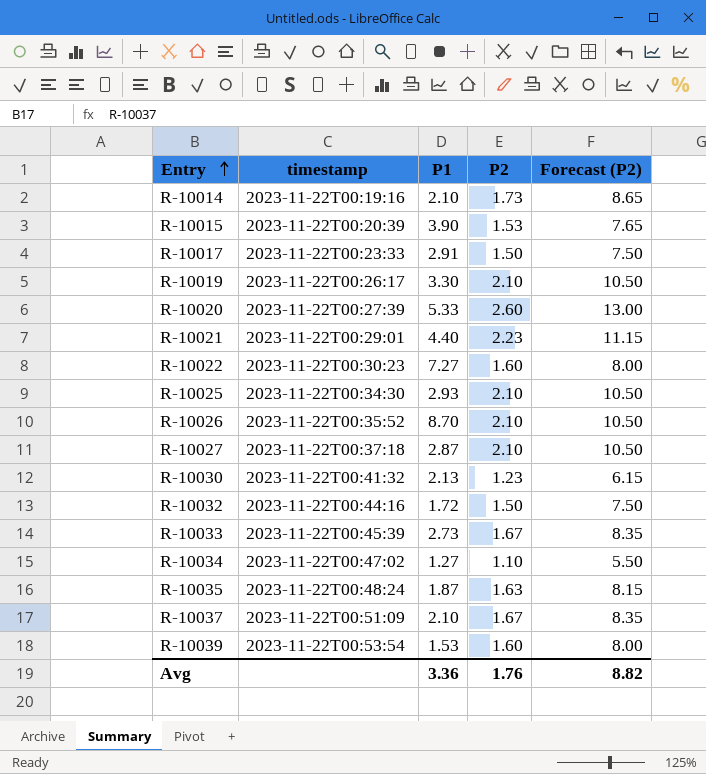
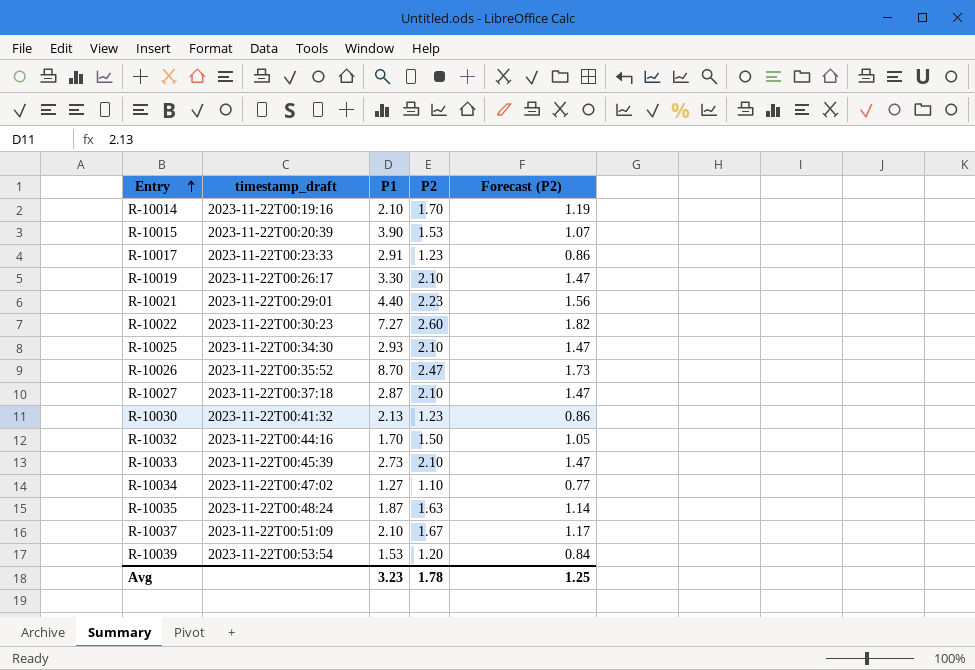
column name: timestamp -> timestamp_draft
column Forecast (P2) | formula: [P2] * 5 -> [P2] * 0.7
row R-10020: 2023-11-22T00:27:39 | 5.33 | 2.60 | 13.00 -> none
R-10014 | P2: 1.73 -> 1.70
R-10017 | P2: 1.50 -> 1.23
R-10022 | P2: 1.60 -> 2.60
R-10026 | P2: 2.10 -> 2.47
R-10032 | P1: 1.72 -> 1.70
R-10033 | P2: 1.67 -> 2.10
R-10039 | P2: 1.60 -> 1.20
Avg | P1: 3.36 -> 3.23
Avg | P2: 1.76 -> 1.78
Avg | Forecast (P2): 8.82 -> 1.25

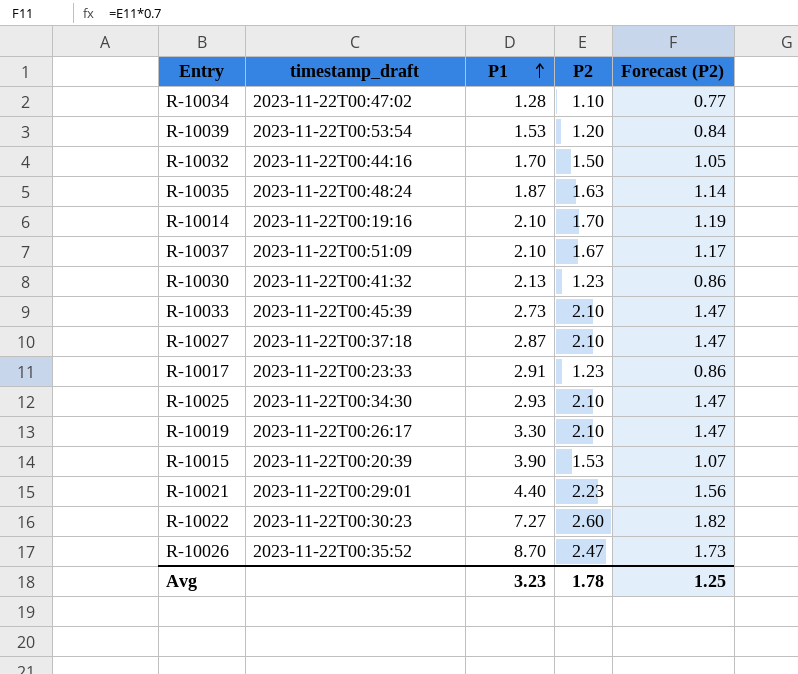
row order: Entry ascending -> P1 ascending
R-10034 | P1: 1.27 -> 1.28

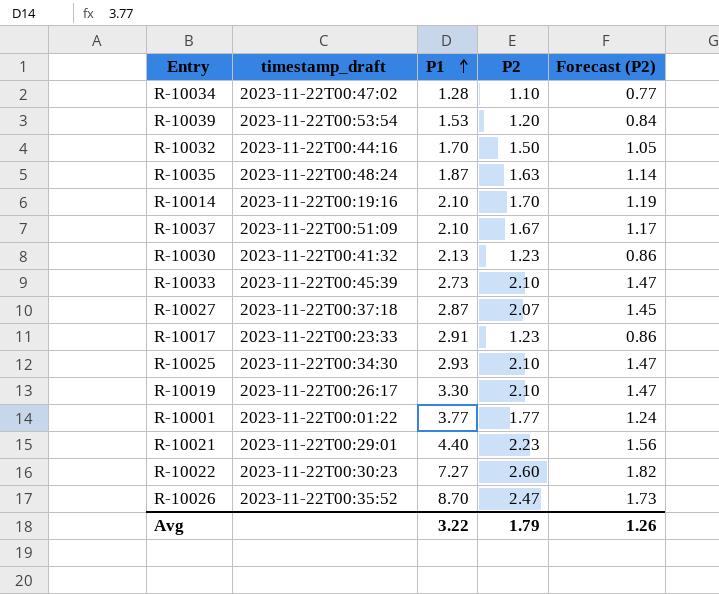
row R-10015: 2023-11-22T00:20:39 | 3.90 | 1.53 | 1.07 -> none
R-10027 | P2: 2.10 -> 2.07
R-10027 | Forecast (P2): 1.47 -> 1.45
row R-10001: none -> 2023-11-22T00:01:22 | 3.77 | 1.77 | 1.24
Avg | P1: 3.23 -> 3.22
Avg | P2: 1.78 -> 1.79
Avg | Forecast (P2): 1.25 -> 1.26

